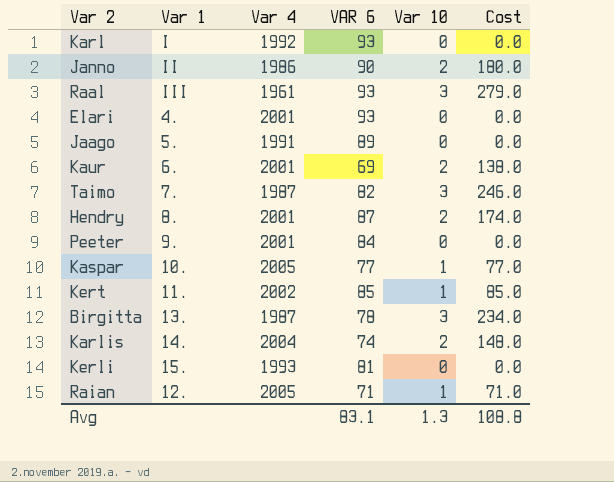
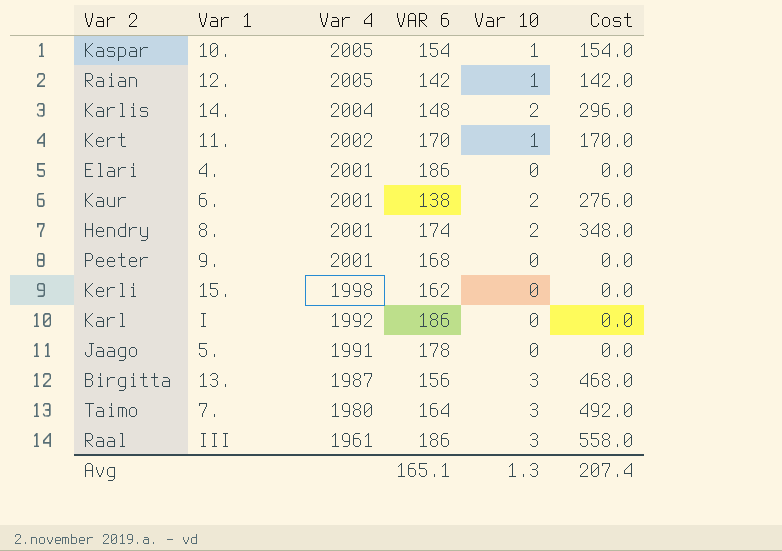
row order: none -> Var 4 descending
row Janno: II | 1986 | 90 | 2 | 180.0 -> none
Kaspar | VAR 6: 77 -> 154
Kaspar | Cost: 77.0 -> 154.0
Raian | VAR 6: 71 -> 142
Raian | Cost: 71.0 -> 142.0
Karlis | VAR 6: 74 -> 148
Karlis | Cost: 148.0 -> 296.0
Kert | VAR 6: 85 -> 170
Kert | Cost: 85.0 -> 170.0
Elari | VAR 6: 93 -> 186
Kaur | VAR 6: 69 -> 138
Kaur | Cost: 138.0 -> 276.0
Hendry | VAR 6: 87 -> 174
Hendry | Cost: 174.0 -> 348.0
Peeter | VAR 6: 84 -> 168
Kerli | Var 4: 1993 -> 1998
Kerli | VAR 6: 81 -> 162
Karl | VAR 6: 93 -> 186
Jaago | VAR 6: 89 -> 178
Birgitta | VAR 6: 78 -> 156
Birgitta | Cost: 234.0 -> 468.0
Taimo | Var 4: 1987 -> 1980
Taimo | VAR 6: 82 -> 164
Taimo | Cost: 246.0 -> 492.0
Raal | VAR 6: 93 -> 186
Raal | Cost: 279.0 -> 558.0
Avg | VAR 6: 83.1 -> 165.1
Avg | Cost: 108.8 -> 207.4

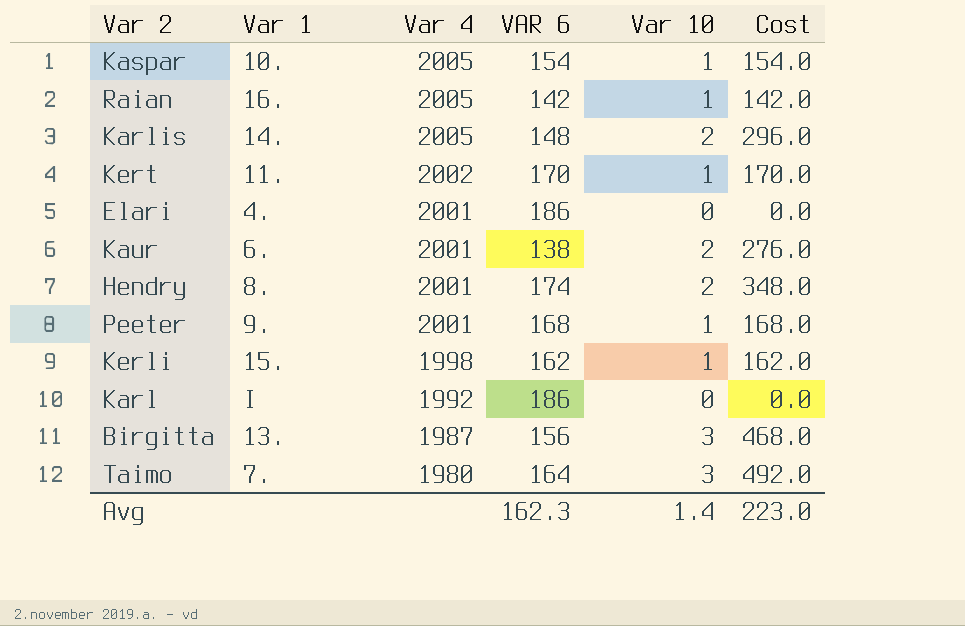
row Jaago: 5. | 1991 | 178 | 0 | 0.0 -> none
row Raal: III | 1961 | 186 | 3 | 558.0 -> none
Raian | Var 1: 12. -> 16.
Karlis | Var 4: 2004 -> 2005
Peeter | Var 10: 0 -> 1
Peeter | Cost: 0.0 -> 168.0
Kerli | Var 10: 0 -> 1
Kerli | Cost: 0.0 -> 162.0
Avg | VAR 6: 165.1 -> 162.3
Avg | Var 10: 1.3 -> 1.4
Avg | Cost: 207.4 -> 223.0

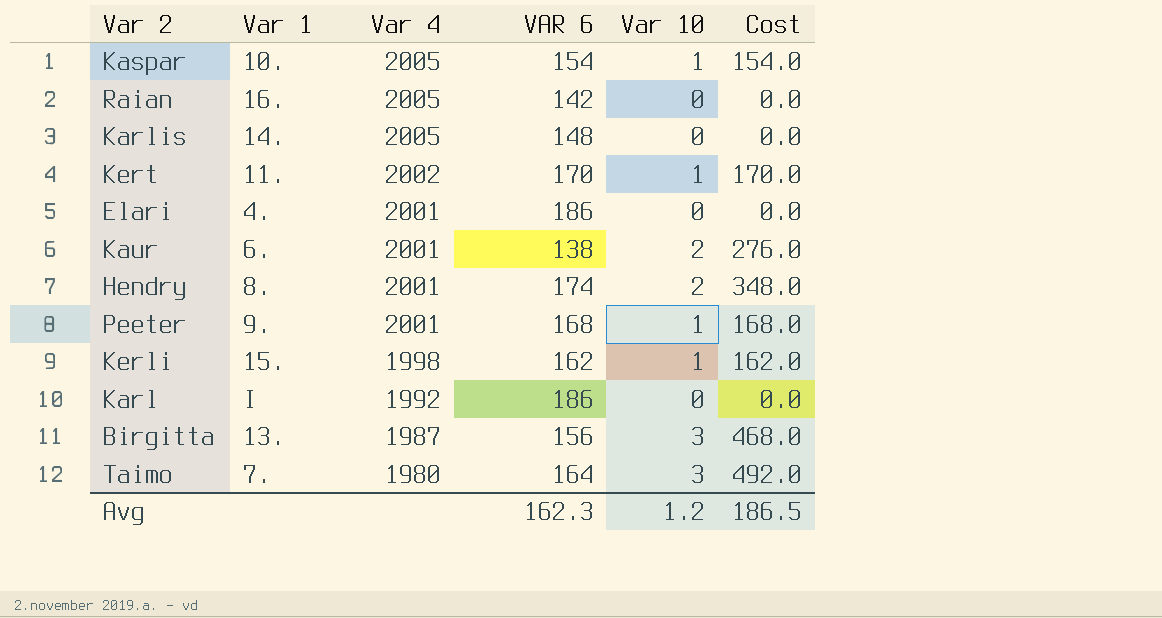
Raian | Var 10: 1 -> 0
Raian | Cost: 142.0 -> 0.0
Karlis | Var 10: 2 -> 0
Karlis | Cost: 296.0 -> 0.0
Avg | Var 10: 1.4 -> 1.2
Avg | Cost: 223.0 -> 186.5

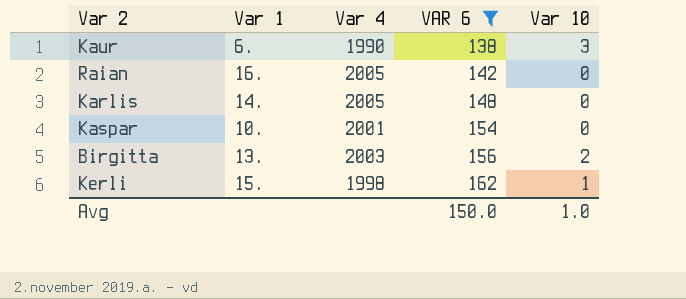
filter: none -> VAR 6 <= 162
row order: Var 4 descending -> VAR 6 ascending
column Cost | formula: [VAR 6] * [Var 10] -> none
Kaur | Var 4: 2001 -> 1990
Kaur | Var 10: 2 -> 3
Kaspar | Var 4: 2005 -> 2001
Kaspar | Var 10: 1 -> 0
Birgitta | Var 4: 1987 -> 2003
Birgitta | Var 10: 3 -> 2
Avg | VAR 6: 162.3 -> 150.0
Avg | Var 10: 1.2 -> 1.0

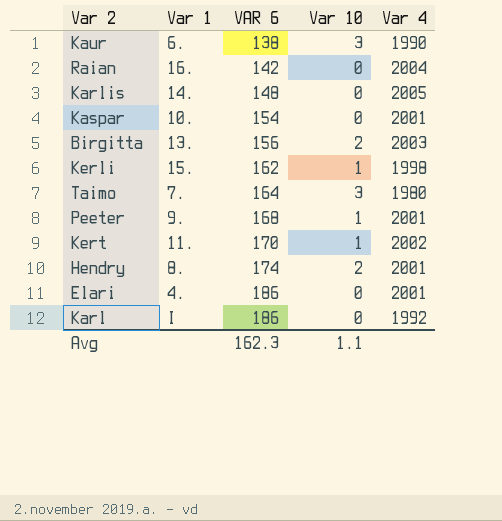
filter: VAR 6 <= 162 -> none
column Var 4 | position: 3 -> 5
Raian | Var 4: 2005 -> 2004
Avg | VAR 6: 150.0 -> 162.3
Avg | Var 10: 1.0 -> 1.1

